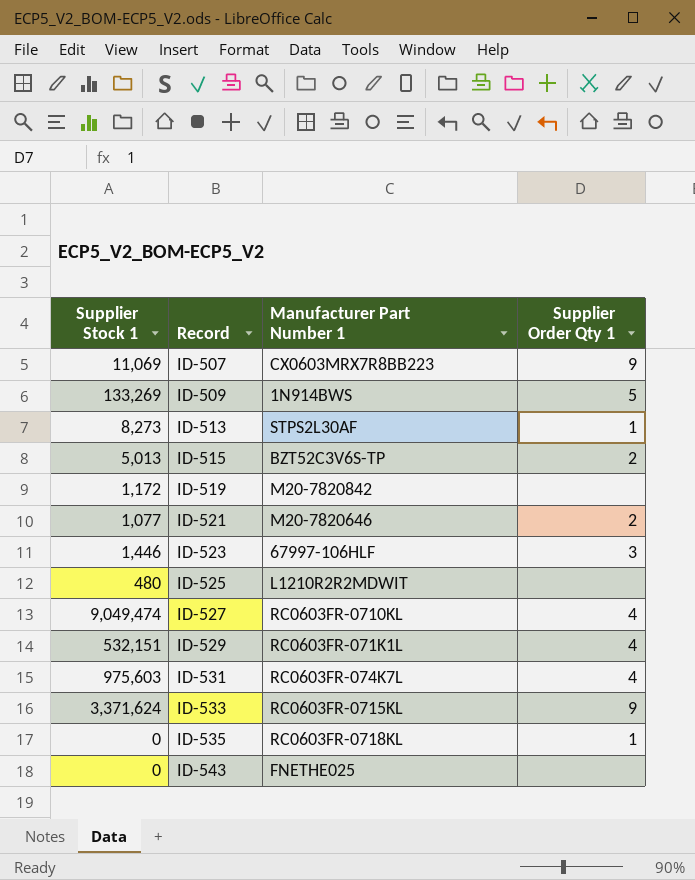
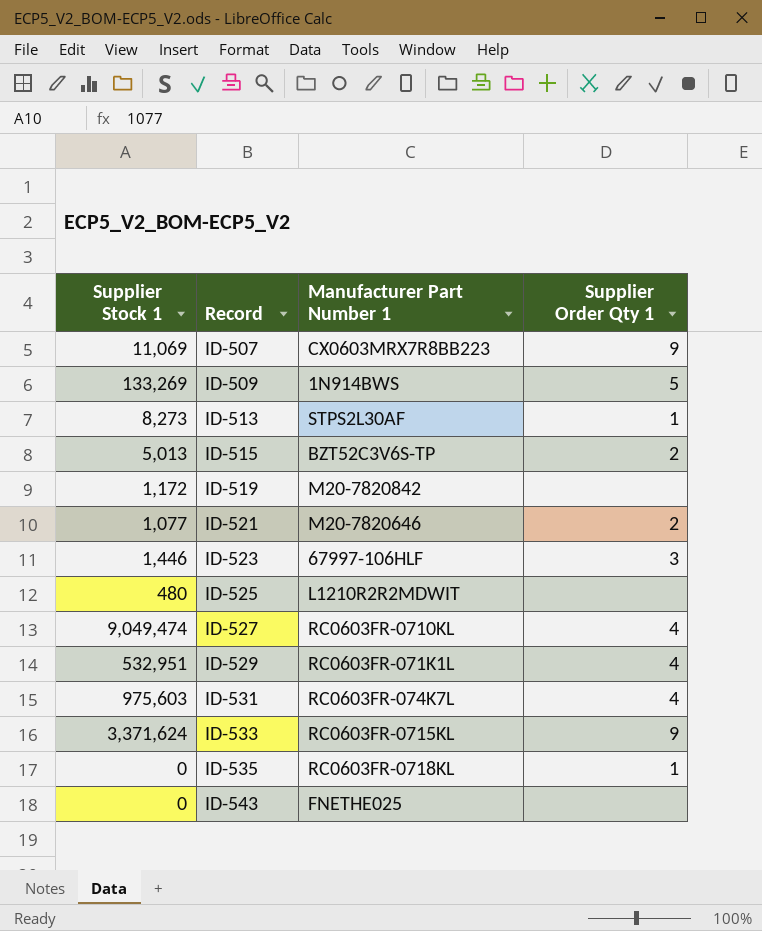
ID-529 | Supplier Stock 1: 532,151 -> 532,951

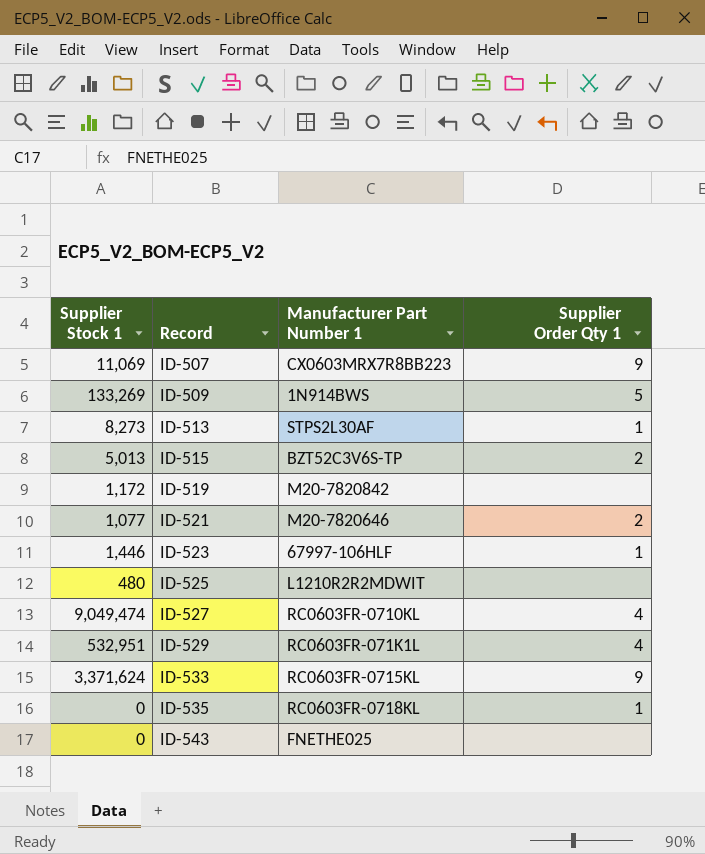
row ID-531: 975,603 | RC0603FR-074K7L | 4 -> none
ID-523 | Supplier Order Qty 1: 3 -> 1

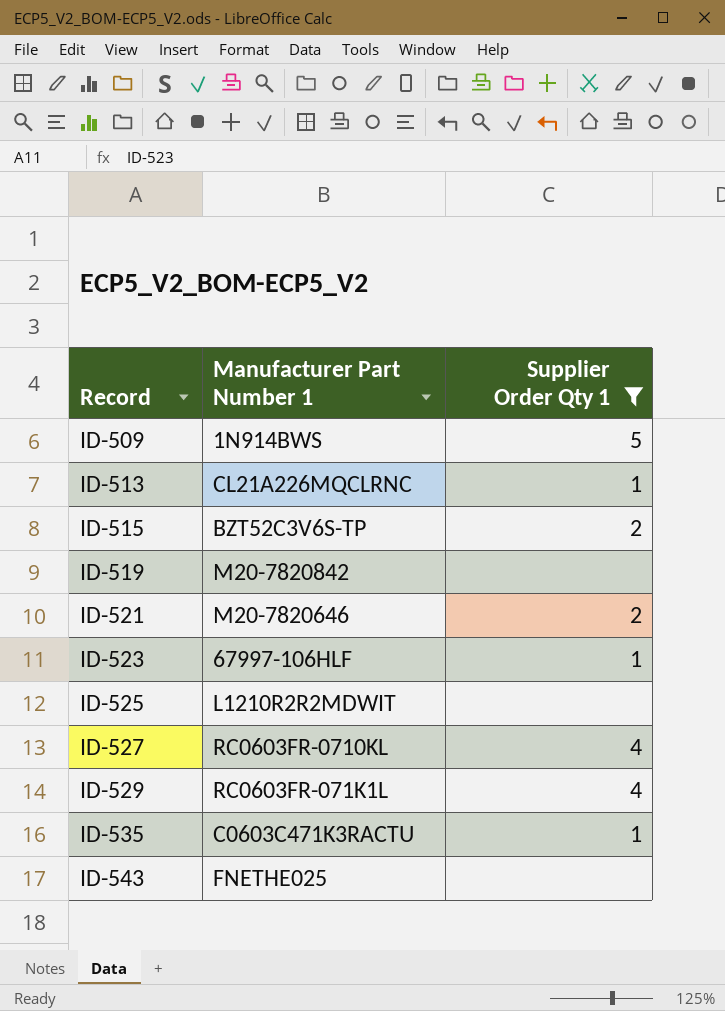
filter: none -> Supplier Order Qty 1 != 9
column Supplier Stock 1 | position: 1 -> none
ID-513 | Manufacturer Part Number 1: STPS2L30AF -> CL21A226MQCLRNC
ID-535 | Manufacturer Part Number 1: RC0603FR-0718KL -> C0603C471K3RACTU

